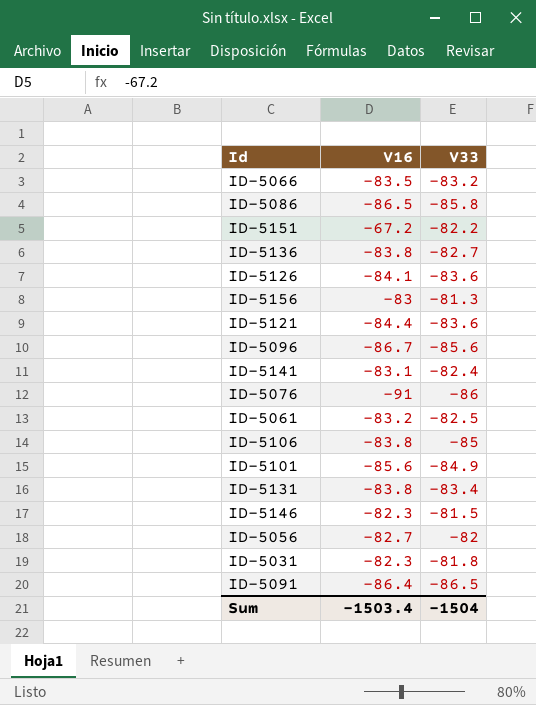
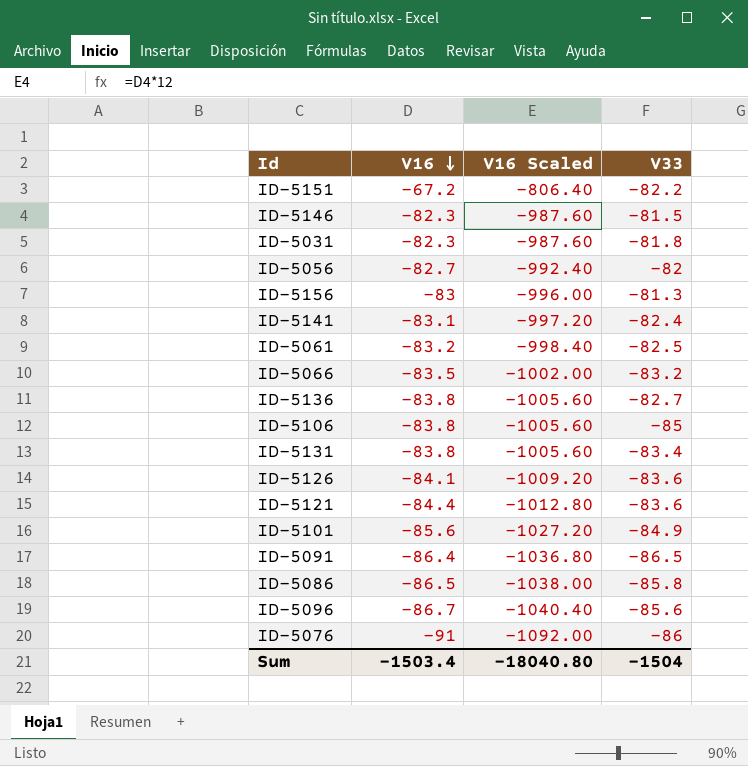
row order: none -> V16 descending
column V16 Scaled | formula: none -> [V16] * 12

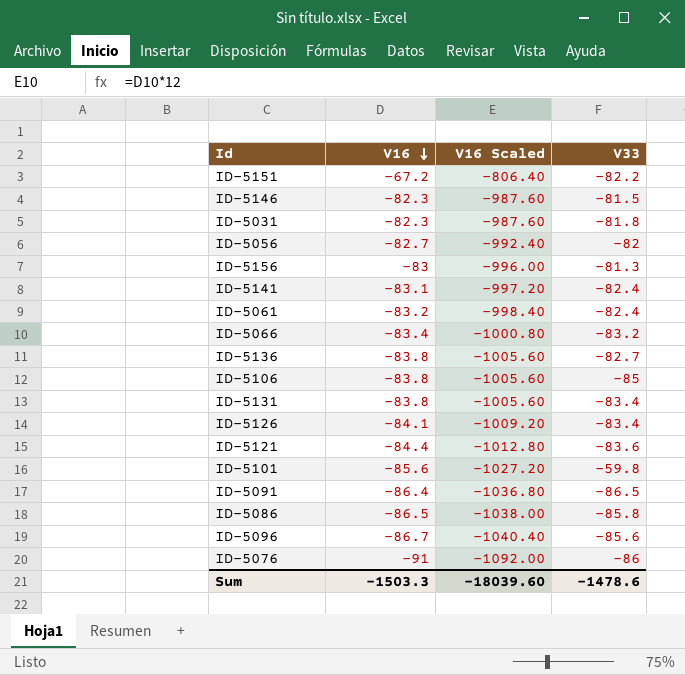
ID-5061 | V33: -82.5 -> -82.4
ID-5066 | V16: -83.5 -> -83.4
ID-5066 | V16 Scaled: -1002.00 -> -1000.80
ID-5126 | V33: -83.6 -> -83.4
ID-5101 | V33: -84.9 -> -59.8
Sum | V16: -1503.4 -> -1503.3
Sum | V16 Scaled: -18040.80 -> -18039.60
Sum | V33: -1504 -> -1478.6

